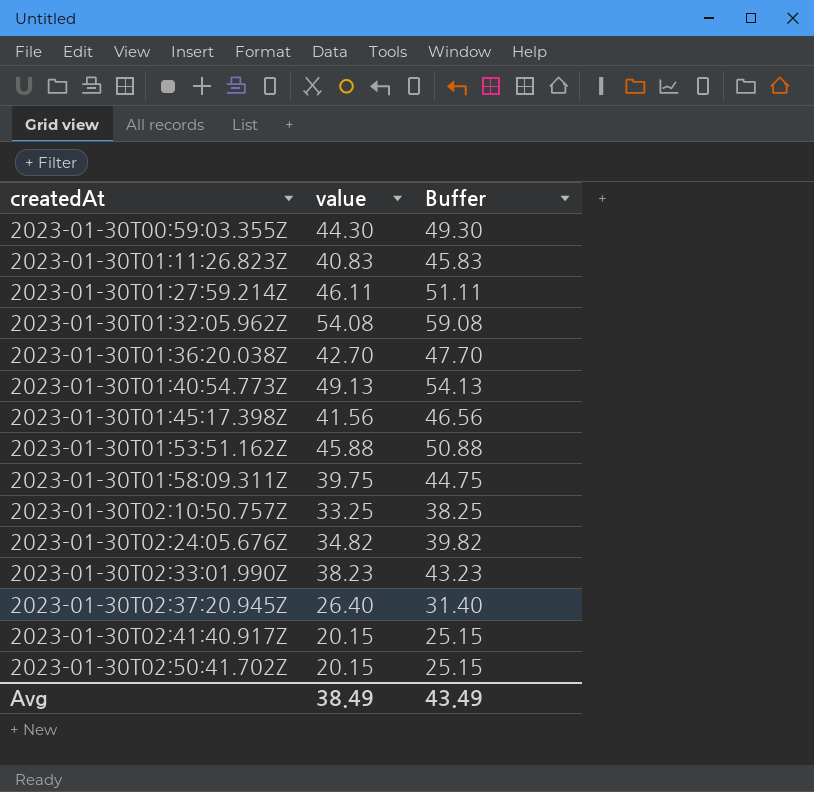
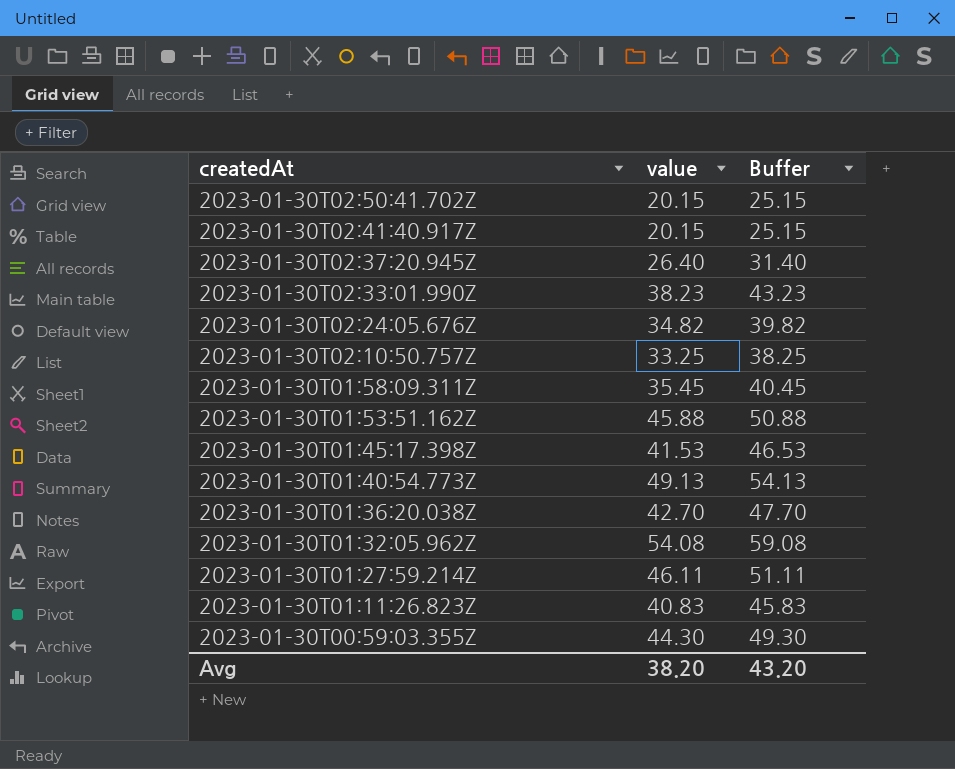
row order: createdAt ascending -> createdAt descending
2023-01-30T01:58:09.311Z | value: 39.75 -> 35.45
2023-01-30T01:58:09.311Z | Buffer: 44.75 -> 40.45
2023-01-30T01:45:17.398Z | value: 41.56 -> 41.53
2023-01-30T01:45:17.398Z | Buffer: 46.56 -> 46.53
Avg | value: 38.49 -> 38.20
Avg | Buffer: 43.49 -> 43.20

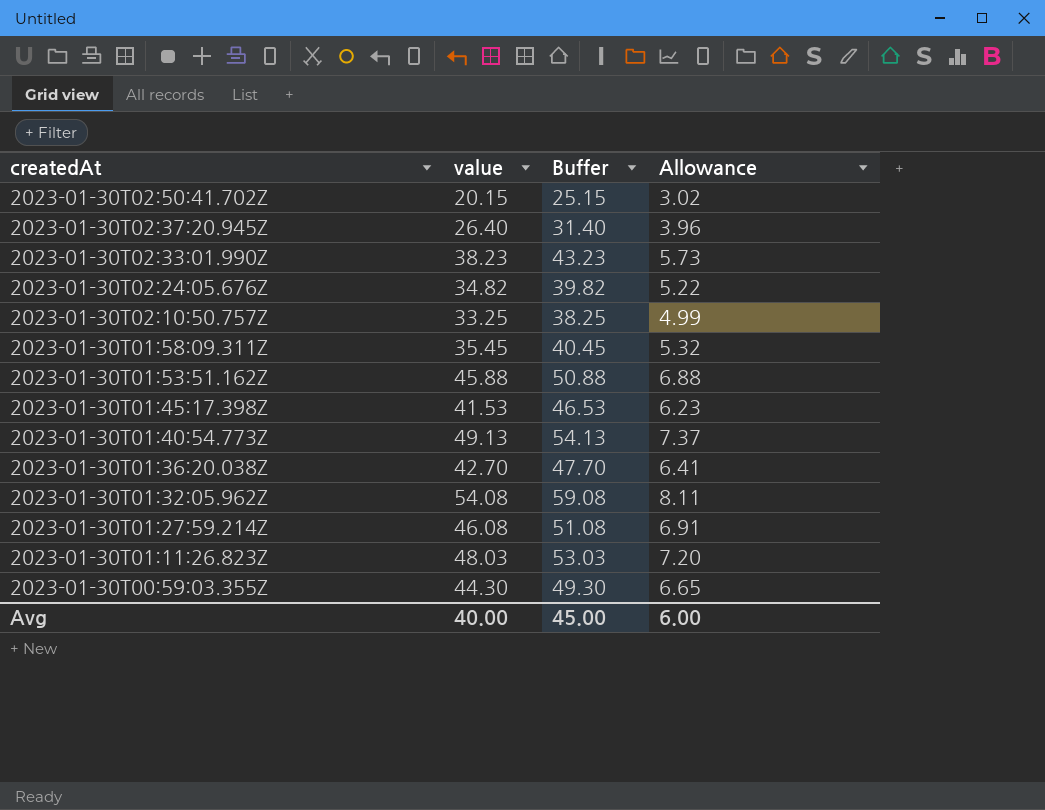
column Allowance | formula: none -> [value] * 0.15
row 2023-01-30T02:41:40.917Z: 20.15 | 25.15 -> none
2023-01-30T01:27:59.214Z | value: 46.11 -> 46.08
2023-01-30T01:27:59.214Z | Buffer: 51.11 -> 51.08
2023-01-30T01:11:26.823Z | value: 40.83 -> 48.03
2023-01-30T01:11:26.823Z | Buffer: 45.83 -> 53.03
Avg | value: 38.20 -> 40.00
Avg | Buffer: 43.20 -> 45.00

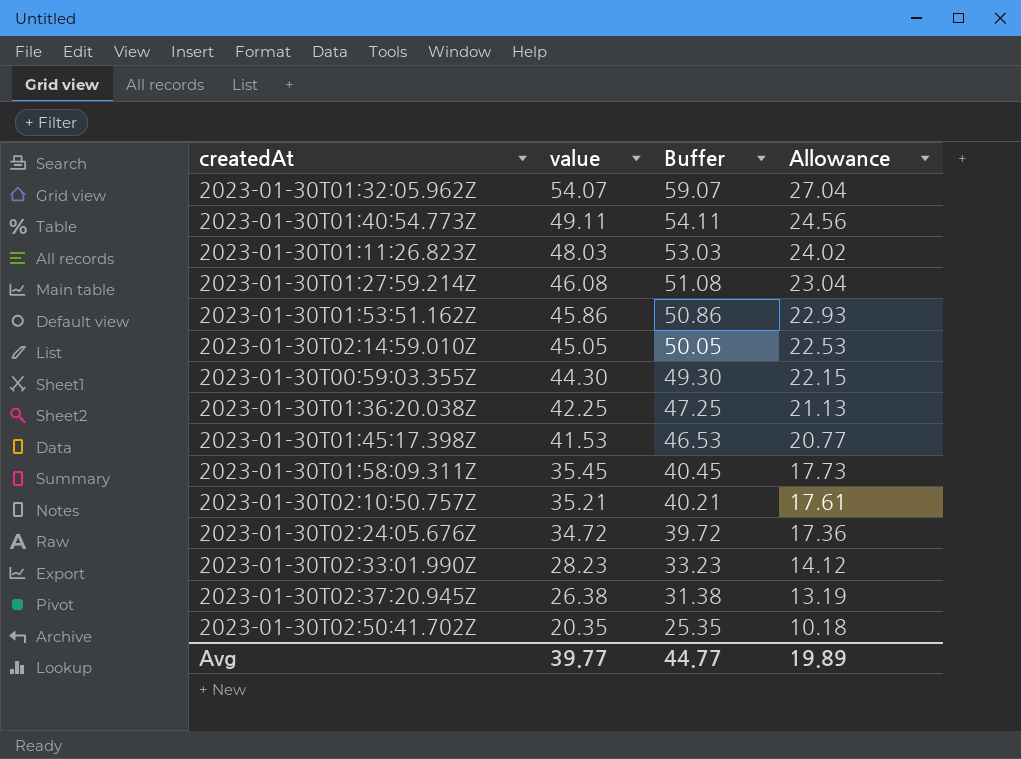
row order: createdAt descending -> value descending
column Allowance | formula: [value] * 0.15 -> [value] * 0.5
2023-01-30T01:32:05.962Z | value: 54.08 -> 54.07
2023-01-30T01:32:05.962Z | Buffer: 59.08 -> 59.07
2023-01-30T01:40:54.773Z | value: 49.13 -> 49.11
2023-01-30T01:40:54.773Z | Buffer: 54.13 -> 54.11
2023-01-30T01:53:51.162Z | value: 45.88 -> 45.86
2023-01-30T01:53:51.162Z | Buffer: 50.88 -> 50.86
row 2023-01-30T02:14:59.010Z: none -> 45.05 | 50.05 | 22.53
2023-01-30T01:36:20.038Z | value: 42.70 -> 42.25
2023-01-30T01:36:20.038Z | Buffer: 47.70 -> 47.25
2023-01-30T02:10:50.757Z | value: 33.25 -> 35.21
2023-01-30T02:10:50.757Z | Buffer: 38.25 -> 40.21
2023-01-30T02:24:05.676Z | value: 34.82 -> 34.72
2023-01-30T02:24:05.676Z | Buffer: 39.82 -> 39.72
2023-01-30T02:33:01.990Z | value: 38.23 -> 28.23
2023-01-30T02:33:01.990Z | Buffer: 43.23 -> 33.23
2023-01-30T02:37:20.945Z | value: 26.40 -> 26.38
2023-01-30T02:37:20.945Z | Buffer: 31.40 -> 31.38
2023-01-30T02:50:41.702Z | value: 20.15 -> 20.35
2023-01-30T02:50:41.702Z | Buffer: 25.15 -> 25.35
Avg | value: 40.00 -> 39.77
Avg | Buffer: 45.00 -> 44.77
Avg | Allowance: 6.00 -> 19.89

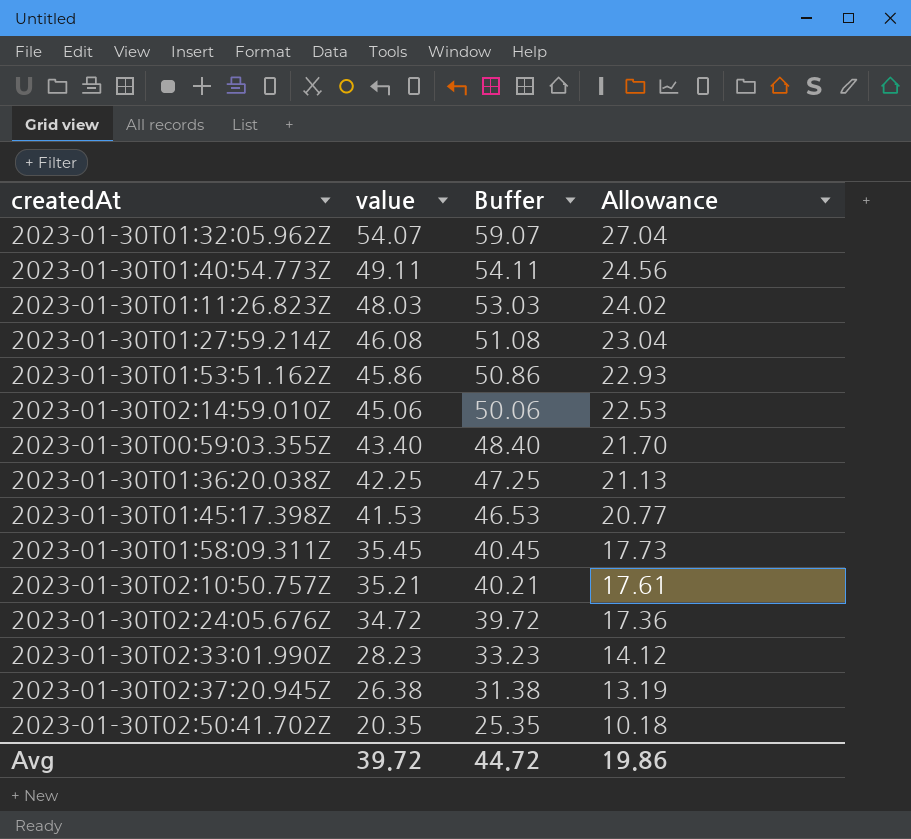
2023-01-30T02:14:59.010Z | value: 45.05 -> 45.06
2023-01-30T02:14:59.010Z | Buffer: 50.05 -> 50.06
2023-01-30T00:59:03.355Z | value: 44.30 -> 43.40
2023-01-30T00:59:03.355Z | Buffer: 49.30 -> 48.40
2023-01-30T00:59:03.355Z | Allowance: 22.15 -> 21.70
Avg | value: 39.77 -> 39.72
Avg | Buffer: 44.77 -> 44.72
Avg | Allowance: 19.89 -> 19.86

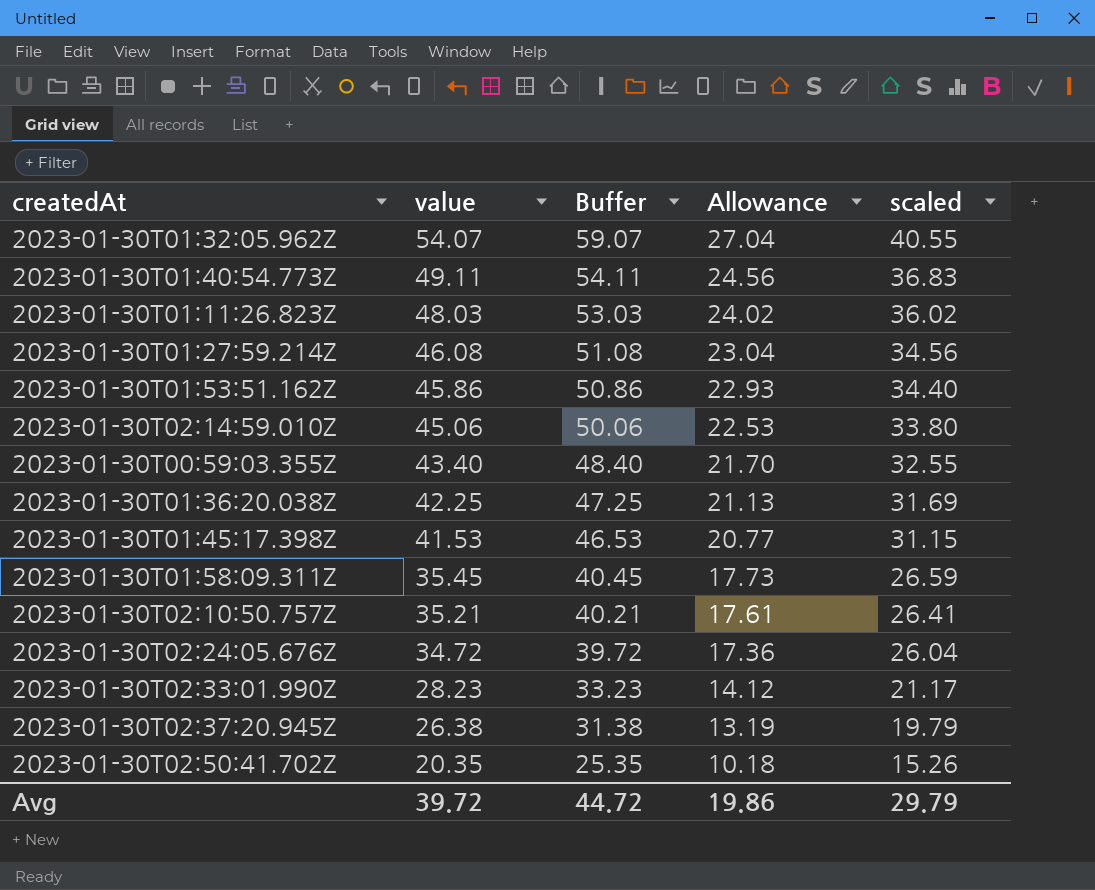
column scaled | formula: none -> [value] * 0.75

